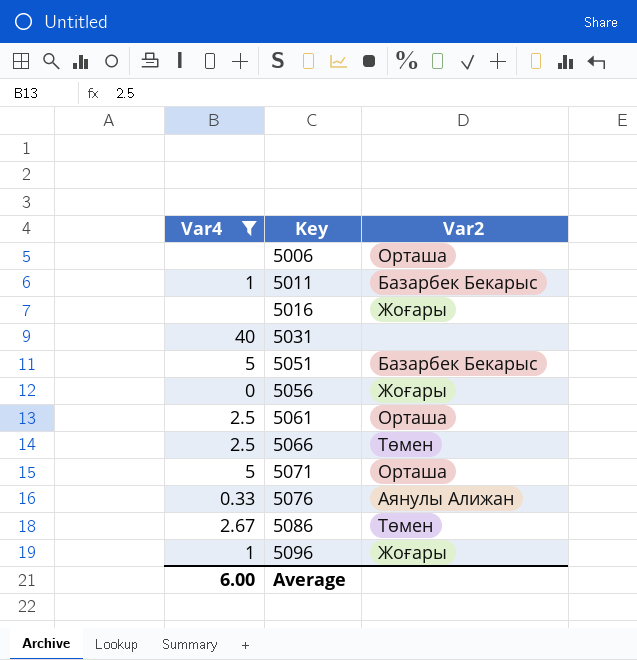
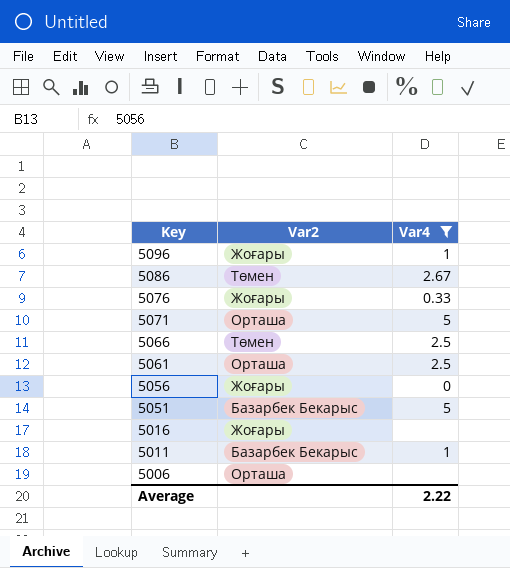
row order: Key ascending -> Key descending
column Var4 | position: 1 -> 3
row 5031: 40 | none -> none
5076 | Var2: Аянулы Алижан -> Жоғары
Average | Var4: 6.00 -> 2.22

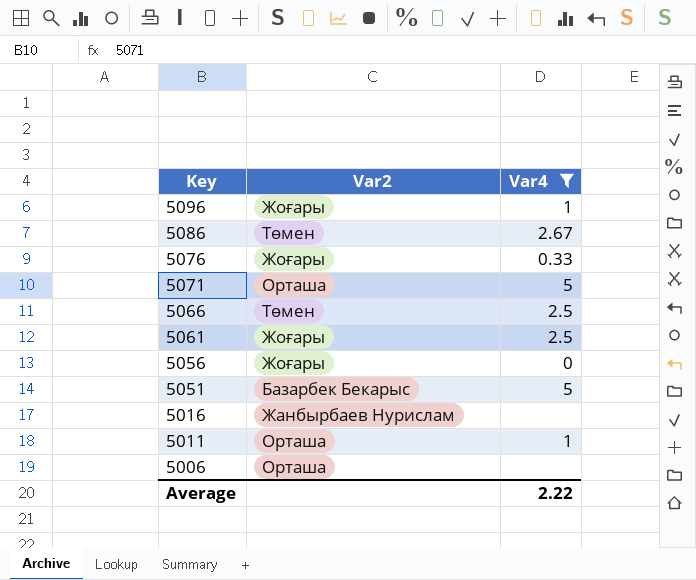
5061 | Var2: Орташа -> Жоғары
5016 | Var2: Жоғары -> Жанбырбаев Нурислам
5011 | Var2: Базарбек Бекарыс -> Орташа

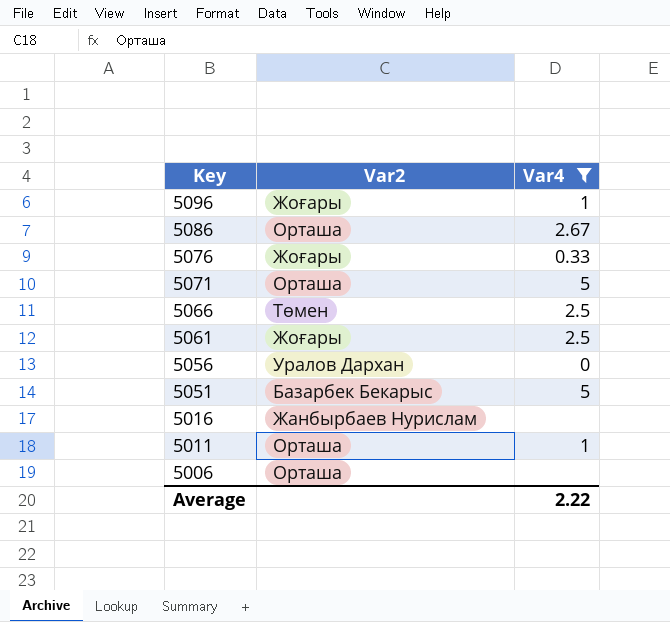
5086 | Var2: Төмен -> Орташа
5056 | Var2: Жоғары -> Уралов Дархан

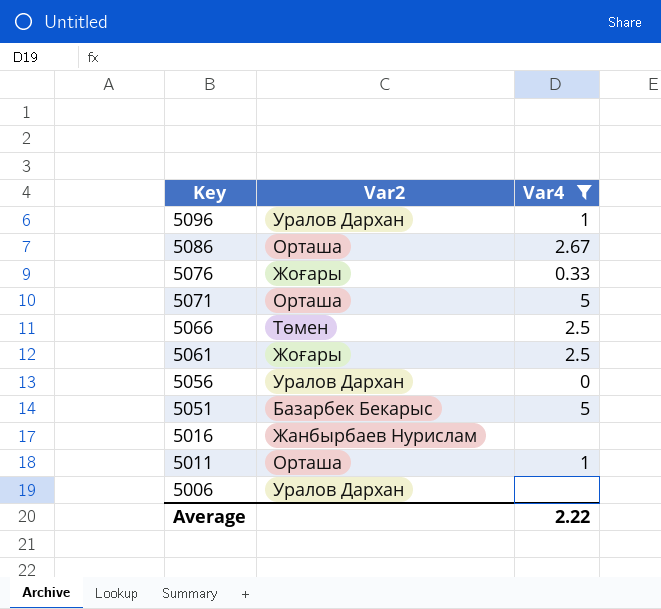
5096 | Var2: Жоғары -> Уралов Дархан
5006 | Var2: Орташа -> Уралов Дархан

